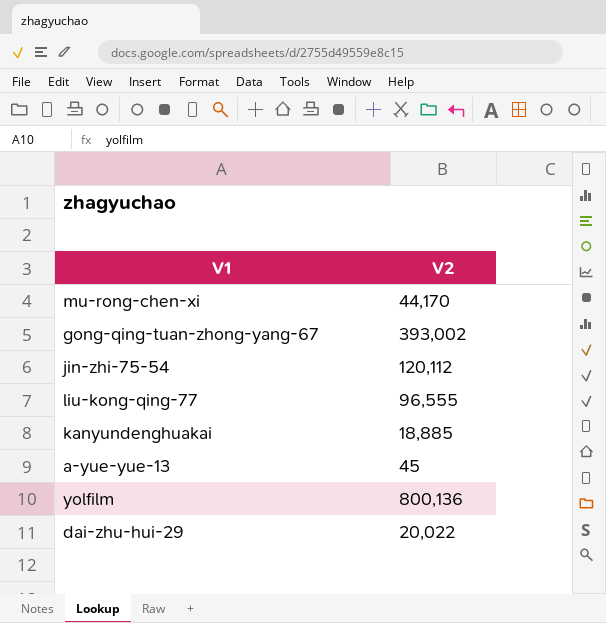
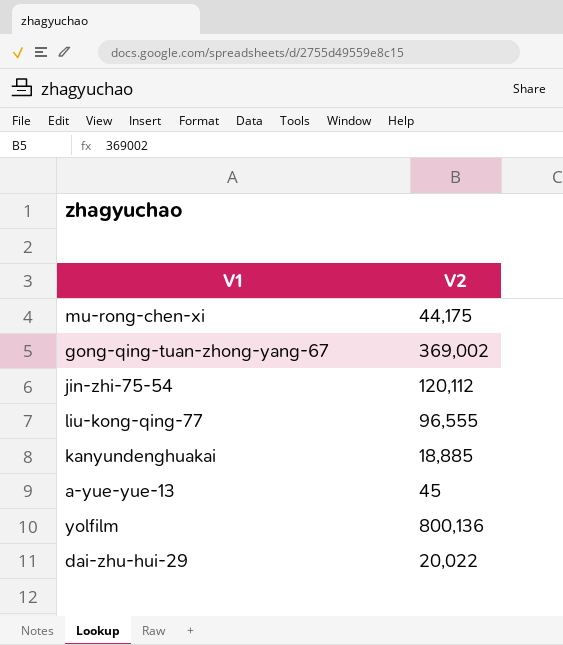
mu-rong-chen-xi | V2: 44,170 -> 44,175
gong-qing-tuan-zhong-yang-67 | V2: 393,002 -> 369,002

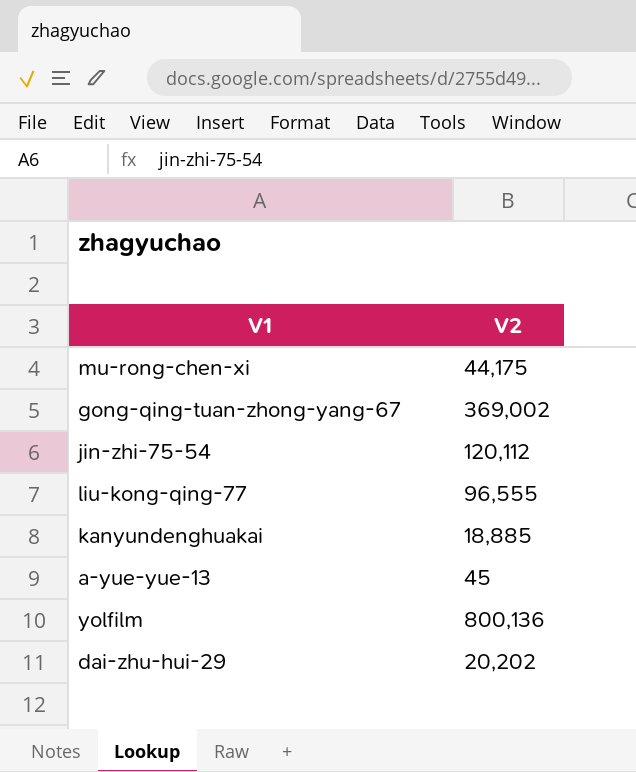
dai-zhu-hui-29 | V2: 20,022 -> 20,202

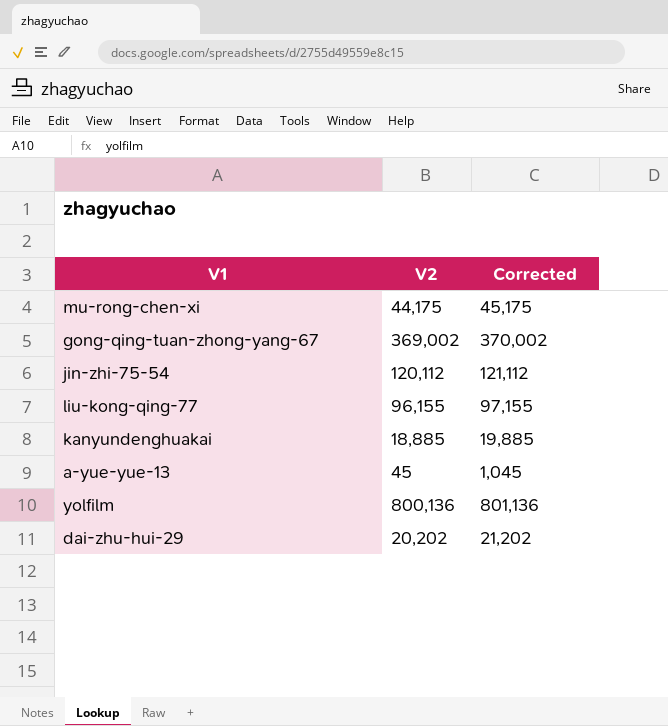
column Corrected | formula: none -> [V2] + 1000
liu-kong-qing-77 | V2: 96,555 -> 96,155

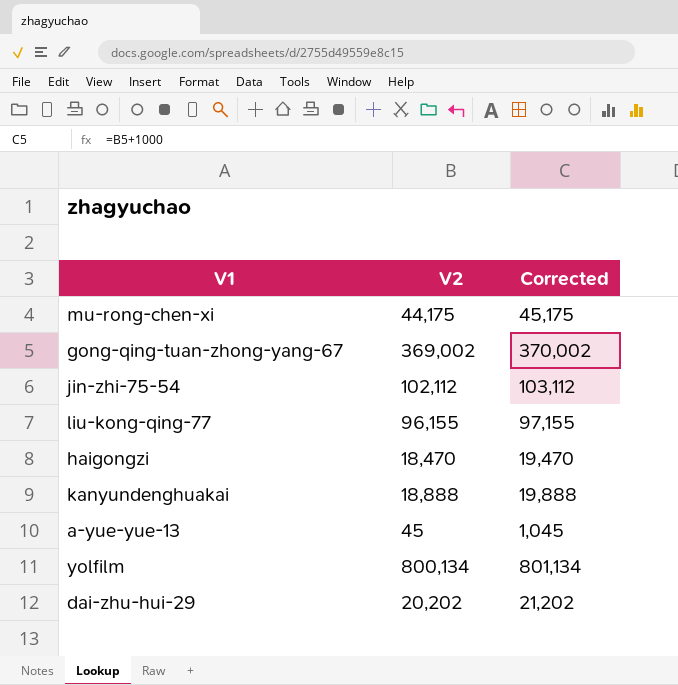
jin-zhi-75-54 | V2: 120,112 -> 102,112
jin-zhi-75-54 | Corrected: 121,112 -> 103,112
row haigongzi: none -> 18,470 | 19,470
kanyundenghuakai | V2: 18,885 -> 18,888
kanyundenghuakai | Corrected: 19,885 -> 19,888
yolfilm | V2: 800,136 -> 800,134
yolfilm | Corrected: 801,136 -> 801,134

